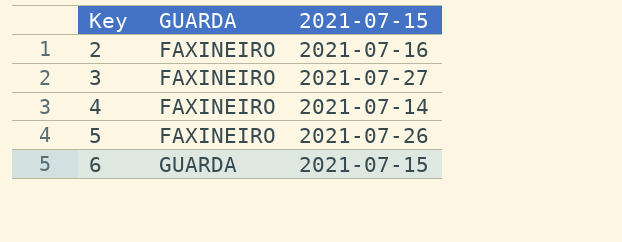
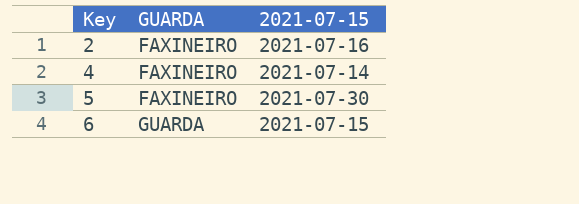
row 3: FAXINEIRO | 2021-07-27 -> none
5 | 2021-07-15: 2021-07-26 -> 2021-07-30

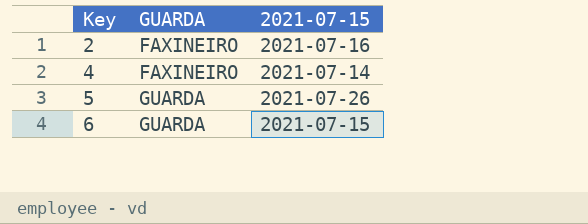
5 | GUARDA: FAXINEIRO -> GUARDA
5 | 2021-07-15: 2021-07-30 -> 2021-07-26

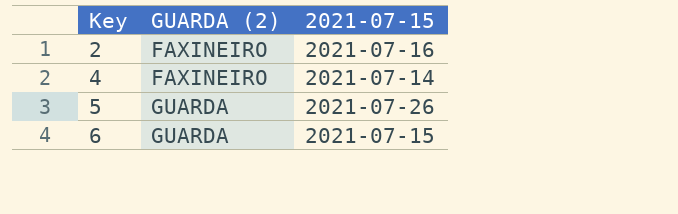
column name: GUARDA -> GUARDA (2)

